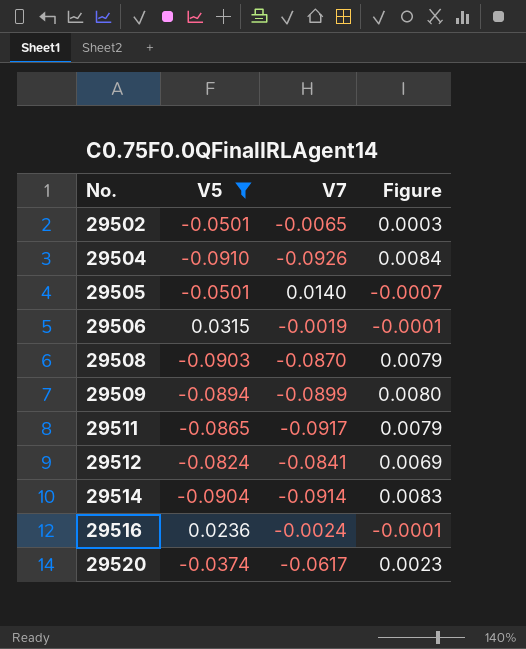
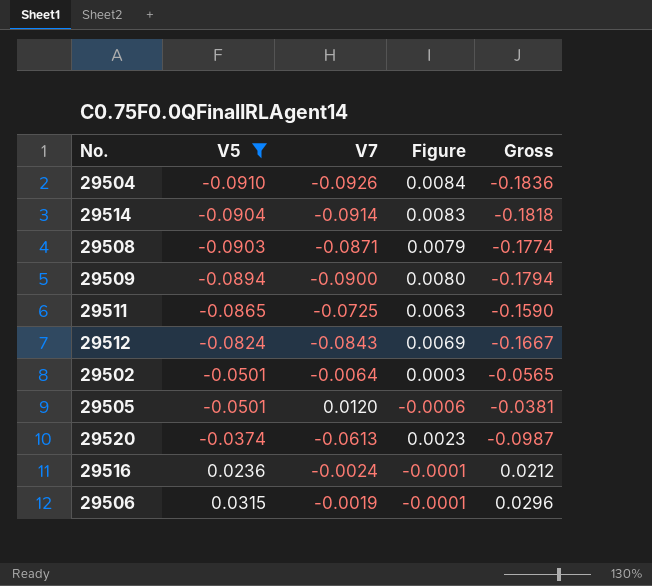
row order: No. ascending -> V5 ascending
column Gross | formula: none -> [V5] + [V7]
29508 | V7: -0.0870 -> -0.0871
29509 | V7: -0.0899 -> -0.0900
29511 | V7: -0.0917 -> -0.0725
29511 | Figure: 0.0079 -> 0.0063
29512 | V7: -0.0841 -> -0.0843
29502 | V7: -0.0065 -> -0.0064
29505 | V7: 0.0140 -> 0.0120
29505 | Figure: -0.0007 -> -0.0006
29520 | V7: -0.0617 -> -0.0613

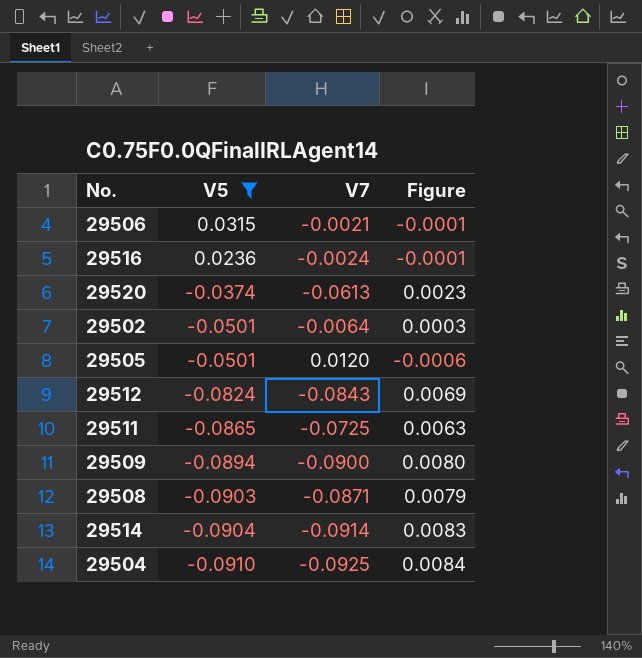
row order: V5 ascending -> V5 descending
column Gross | formula: [V5] + [V7] -> none
29506 | V7: -0.0019 -> -0.0021
29504 | V7: -0.0926 -> -0.0925

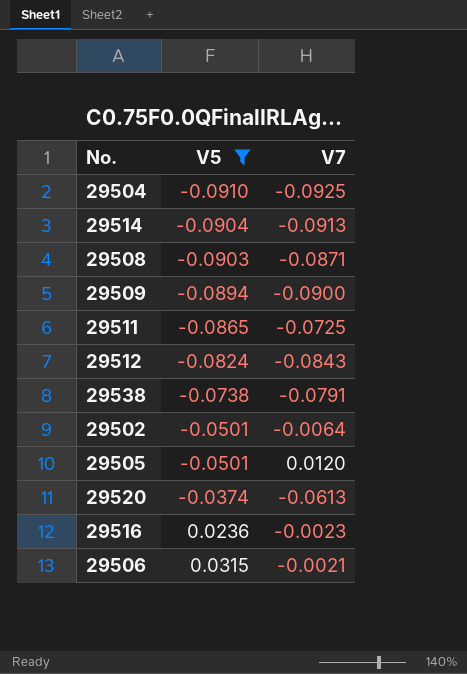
row order: V5 descending -> V5 ascending
column Figure | formula: [V5] * [V7] -> none
29514 | V7: -0.0914 -> -0.0913
row 29538: none -> -0.0738 | -0.0791
29516 | V7: -0.0024 -> -0.0023

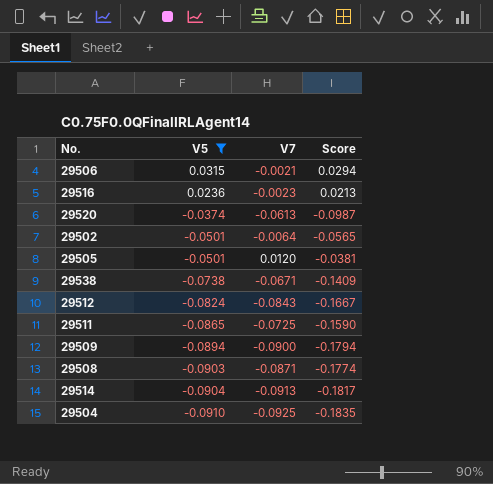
row order: V5 ascending -> V5 descending
column Score | formula: none -> [V5] + [V7]
29538 | V7: -0.0791 -> -0.0671

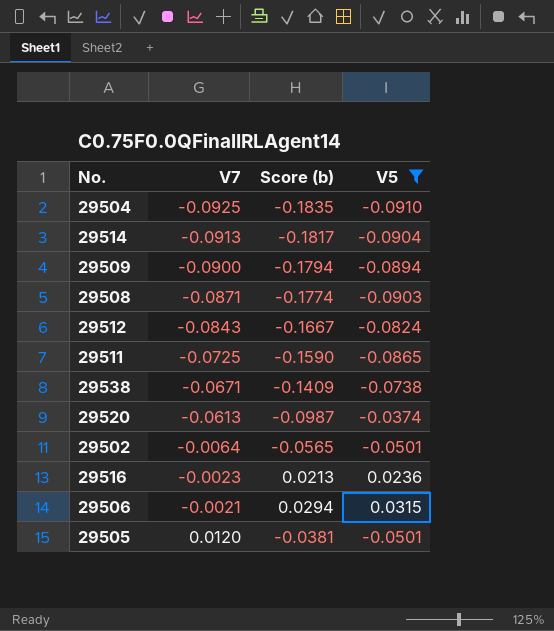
row order: V5 descending -> V7 ascending
column name: Score -> Score (b)
column V5 | position: 2 -> 4

